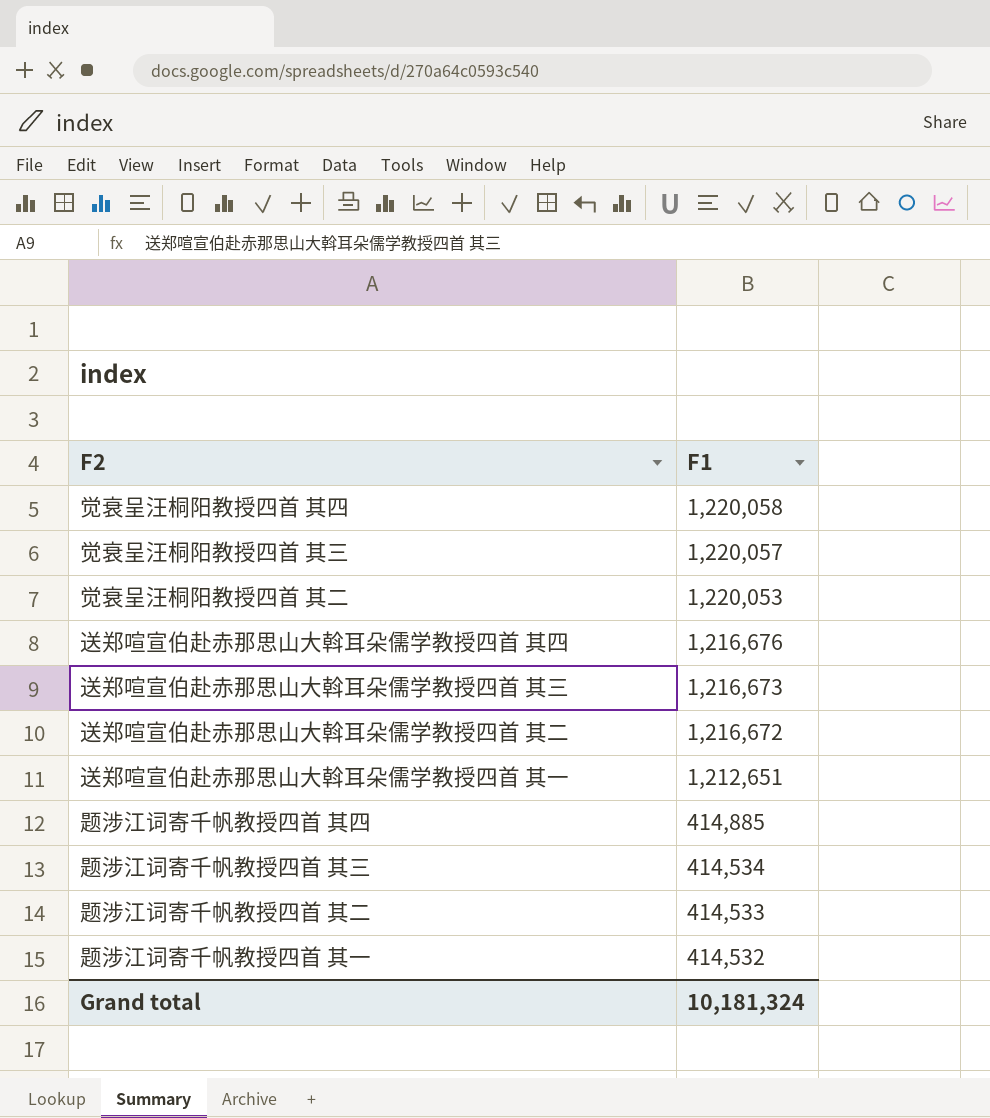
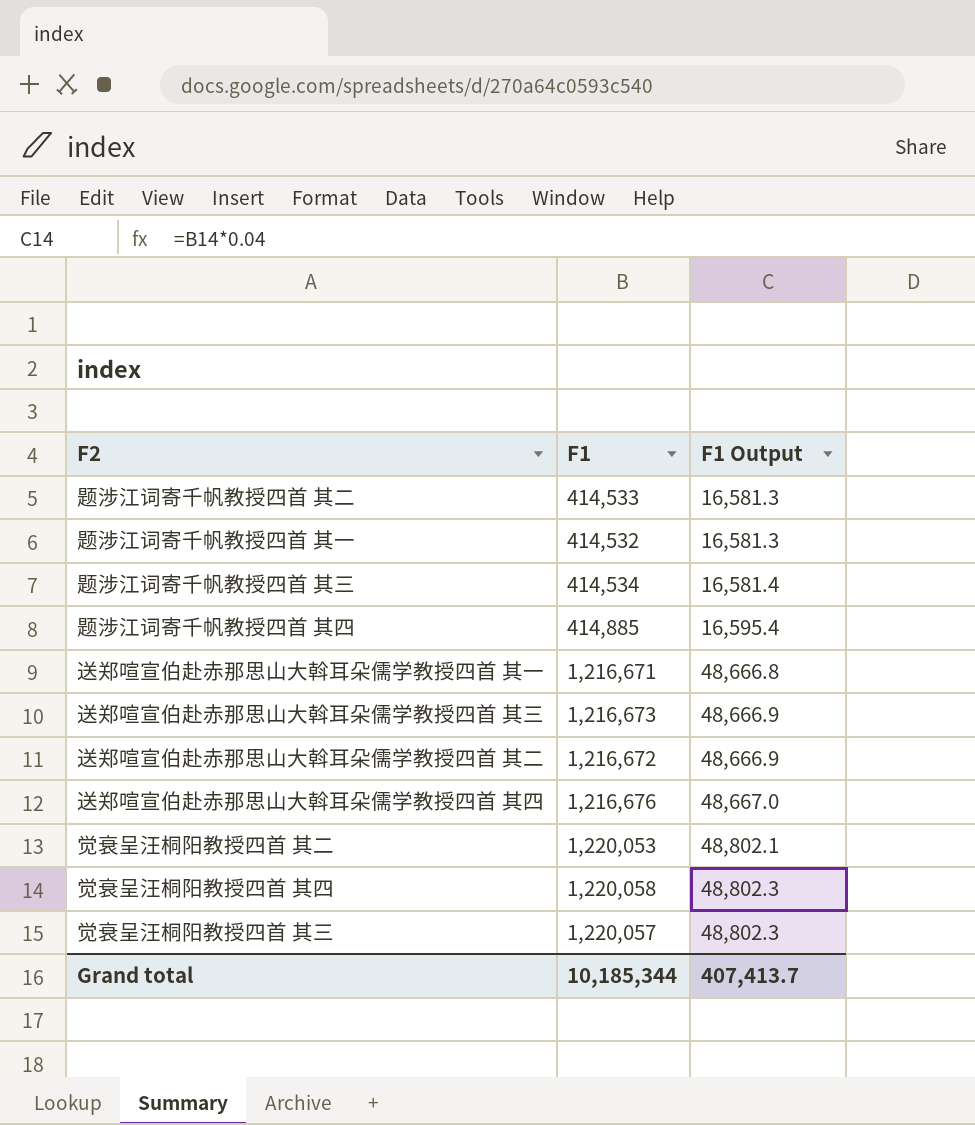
row order: F1 descending -> F1 Output ascending
column F1 Output | formula: none -> [F1] * 0.04
送郑喧宣伯赴赤那思山大斡耳朵儒学教授四首 其一 | F1: 1,212,651 -> 1,216,671
Grand total | F1: 10,181,324 -> 10,185,344

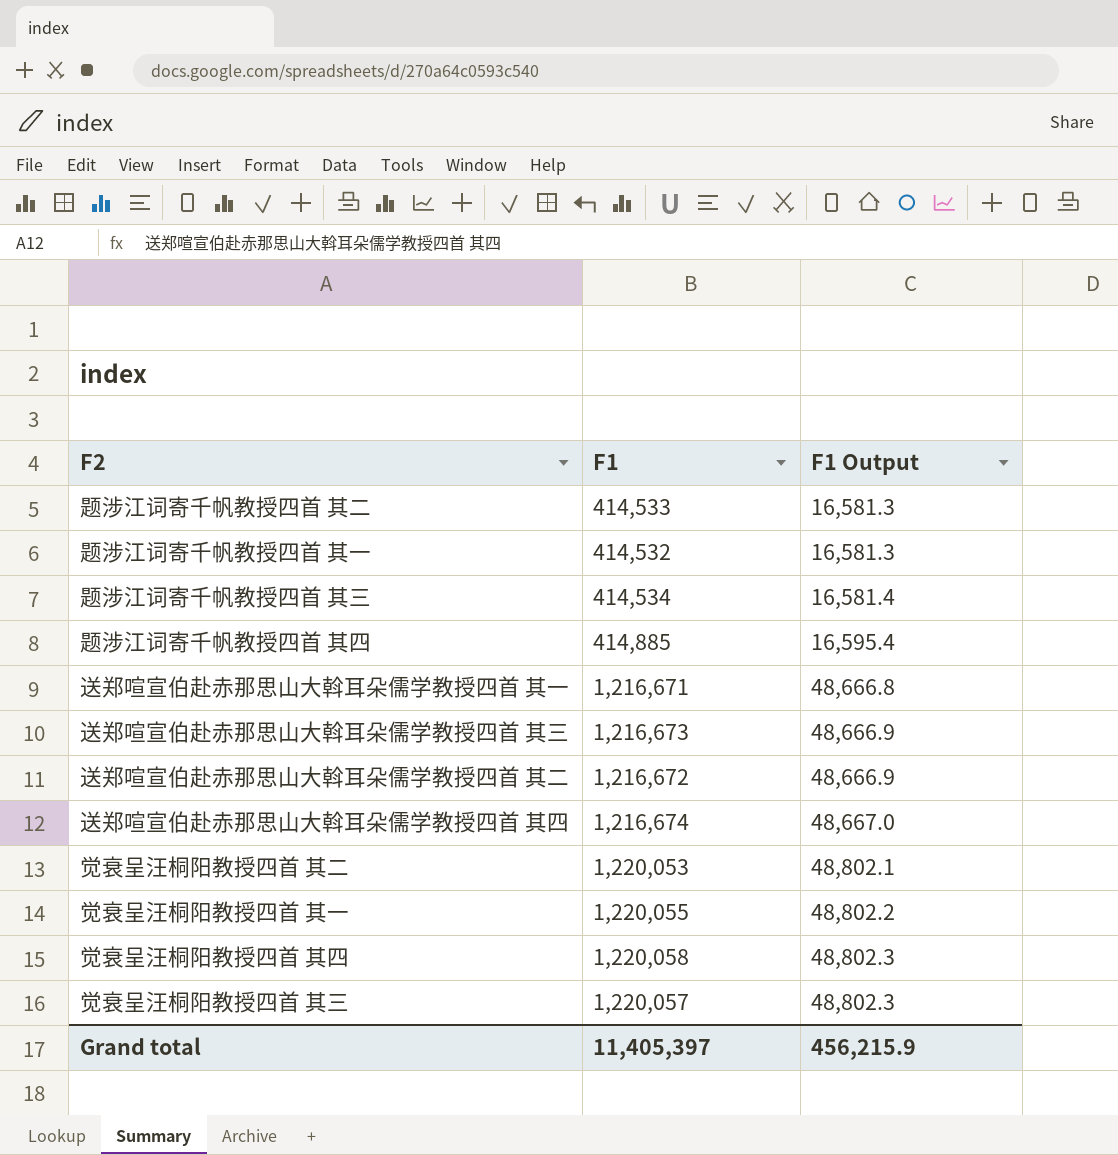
送郑喧宣伯赴赤那思山大斡耳朵儒学教授四首 其四 | F1: 1,216,676 -> 1,216,674
row 觉衰呈汪桐阳教授四首 其一: none -> 1,220,055 | 48,802.2
Grand total | F1: 10,185,344 -> 11,405,397
Grand total | F1 Output: 407,413.7 -> 456,215.9

